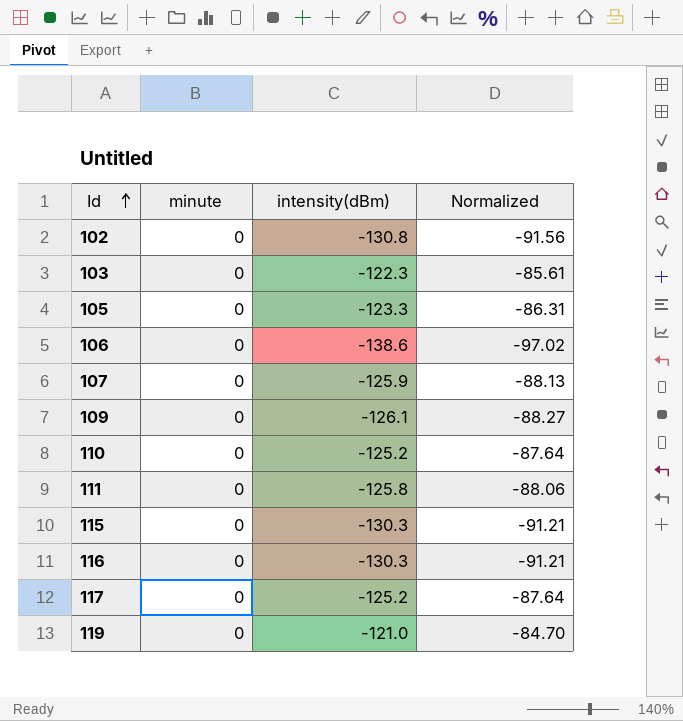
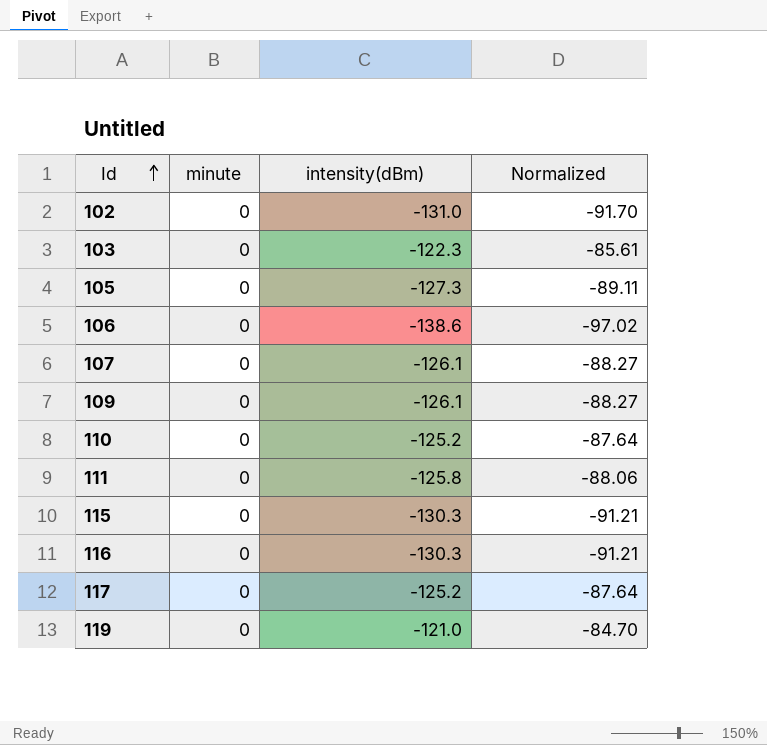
102 | intensity(dBm): -130.8 -> -131.0
102 | Normalized: -91.56 -> -91.70
105 | intensity(dBm): -123.3 -> -127.3
105 | Normalized: -86.31 -> -89.11
107 | intensity(dBm): -125.9 -> -126.1
107 | Normalized: -88.13 -> -88.27

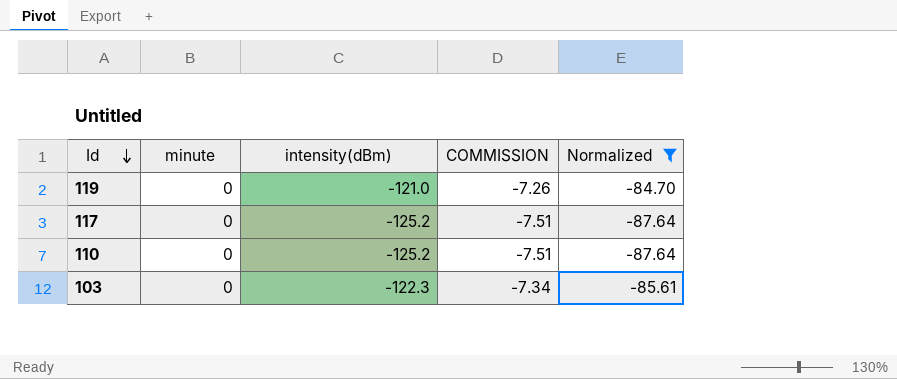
filter: none -> Normalized >= -87.64
row order: Id ascending -> Id descending
column COMMISSION | formula: none -> [intensity(dBm)] * 0.06

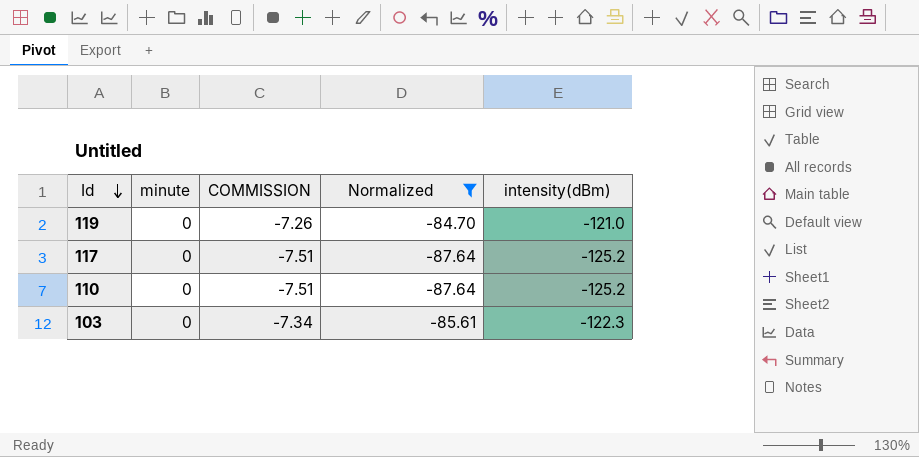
column intensity(dBm) | position: 3 -> 5

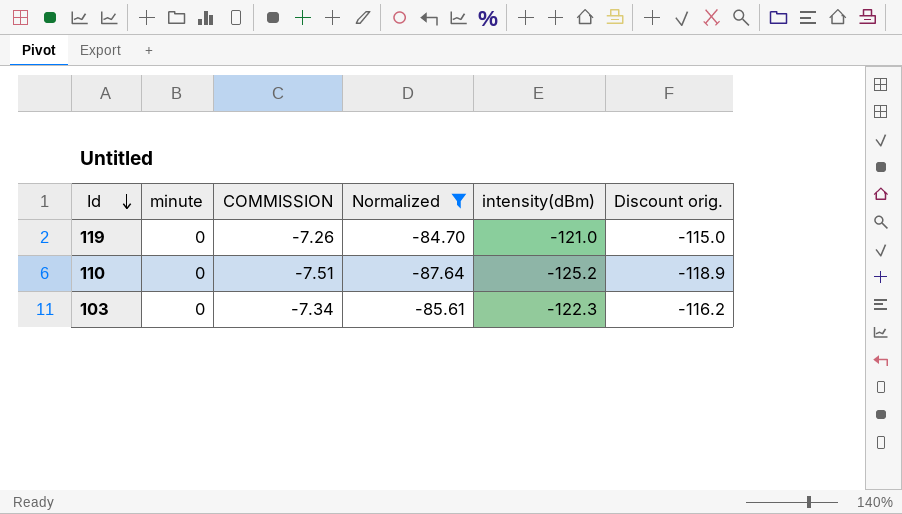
column Discount orig. | formula: none -> [intensity(dBm)] * 0.95
row 117: 0 | -7.51 | -87.64 | -125.2 -> none

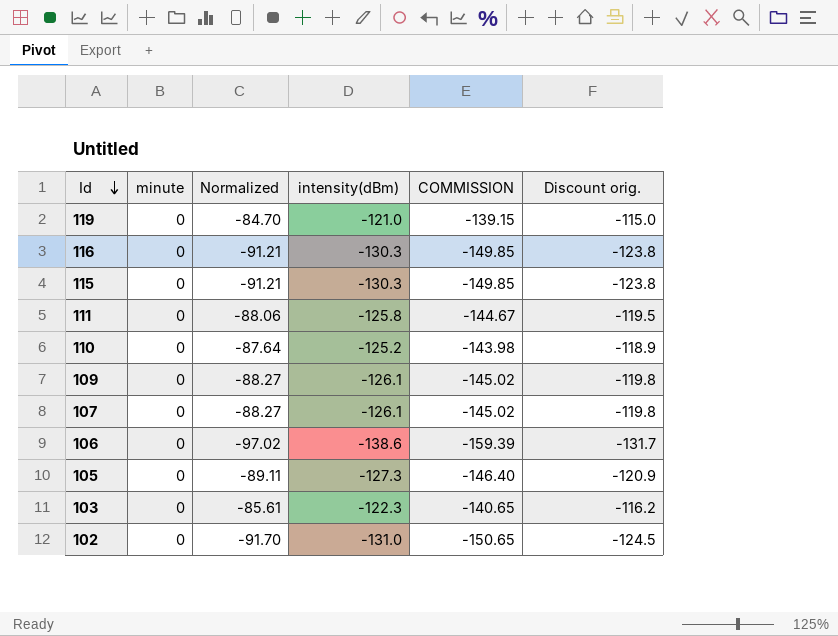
filter: Normalized >= -87.64 -> none
column COMMISSION | formula: [intensity(dBm)] * 0.06 -> [intensity(dBm)] * 1.15
column COMMISSION | position: 3 -> 5

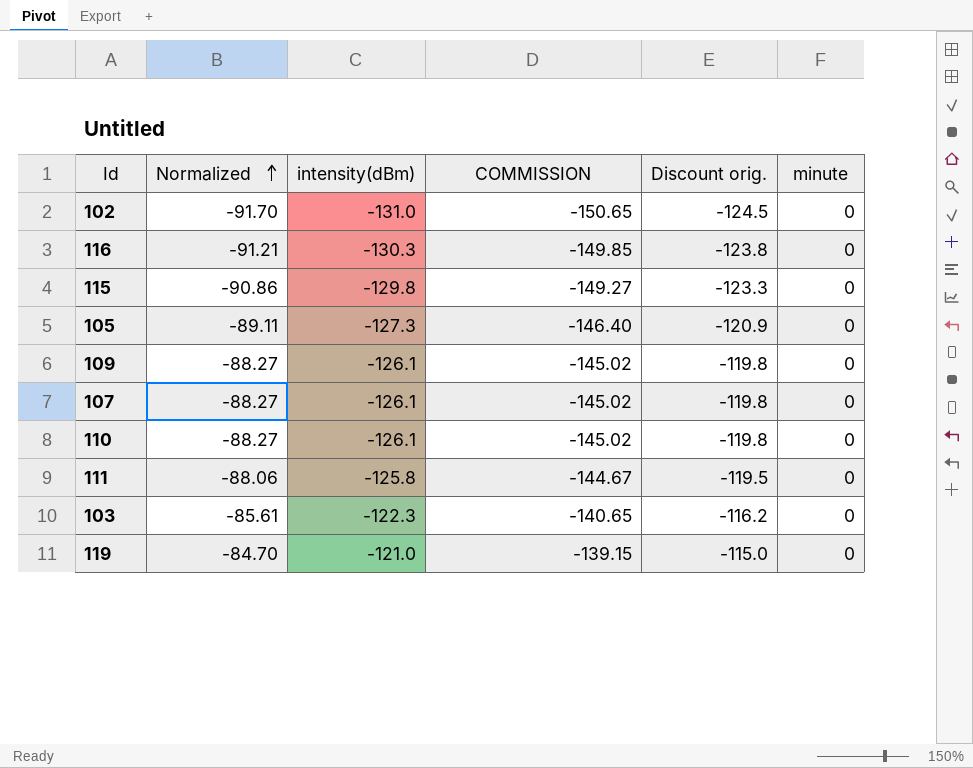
row order: Id descending -> Normalized ascending
column minute | position: 2 -> 6
row 106: 0 | -97.02 | -138.6 | -159.39 | -131.7 -> none
115 | Normalized: -91.21 -> -90.86
115 | intensity(dBm): -130.3 -> -129.8
115 | COMMISSION: -149.85 -> -149.27
115 | Discount orig.: -123.8 -> -123.3
110 | Normalized: -87.64 -> -88.27
110 | intensity(dBm): -125.2 -> -126.1
110 | COMMISSION: -143.98 -> -145.02
110 | Discount orig.: -118.9 -> -119.8

